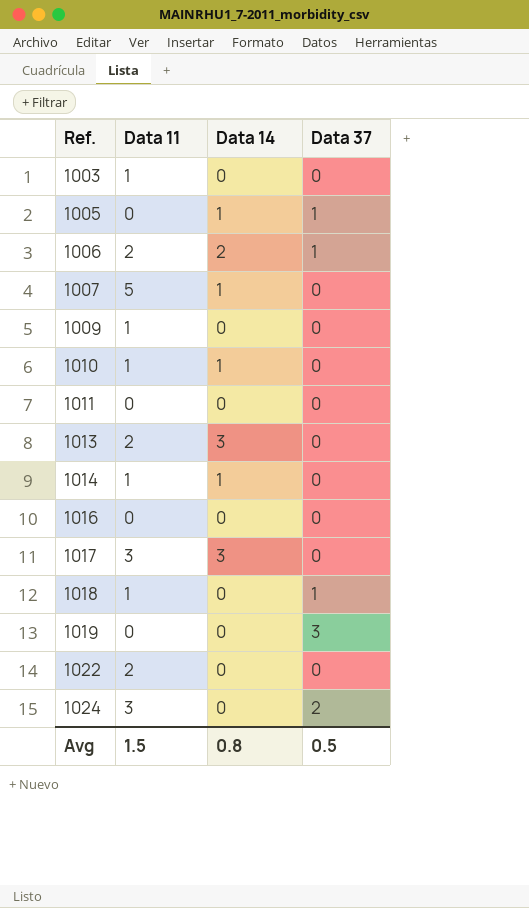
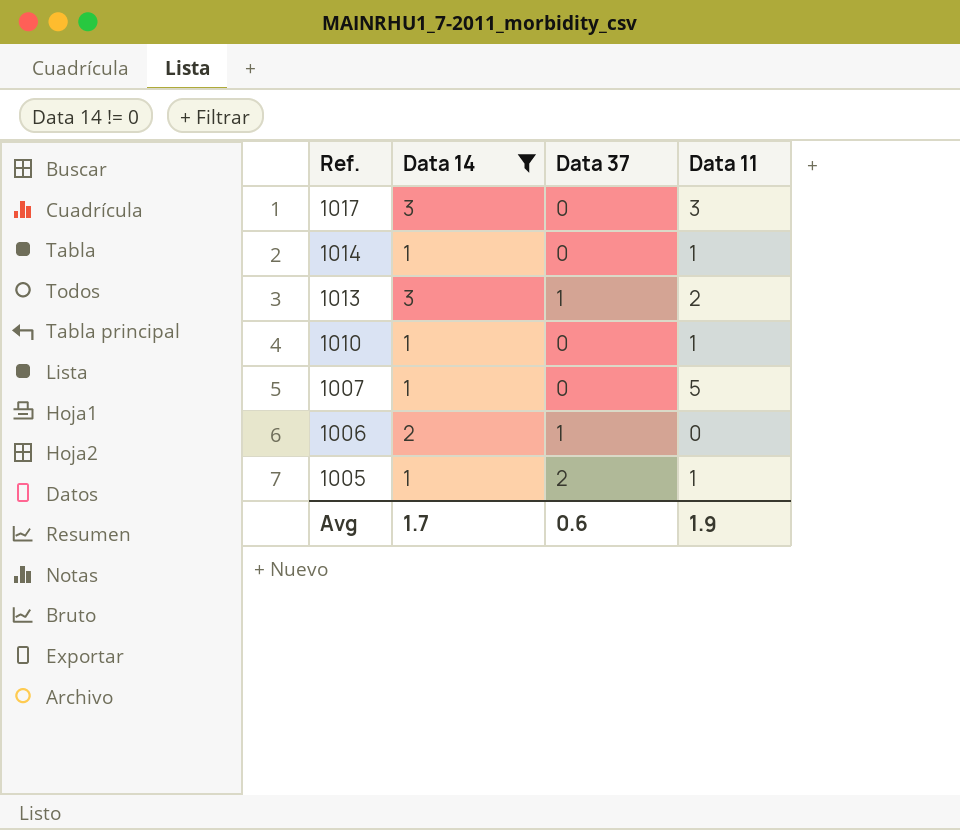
filter: none -> Data 14 != 0
row order: Ref. ascending -> Ref. descending
column Data 11 | position: 2 -> 4
1013 | Data 37: 0 -> 1
1006 | Data 11: 2 -> 0
1005 | Data 37: 1 -> 2
1005 | Data 11: 0 -> 1
Avg | Data 14: 0.8 -> 1.7
Avg | Data 37: 0.5 -> 0.6
Avg | Data 11: 1.5 -> 1.9

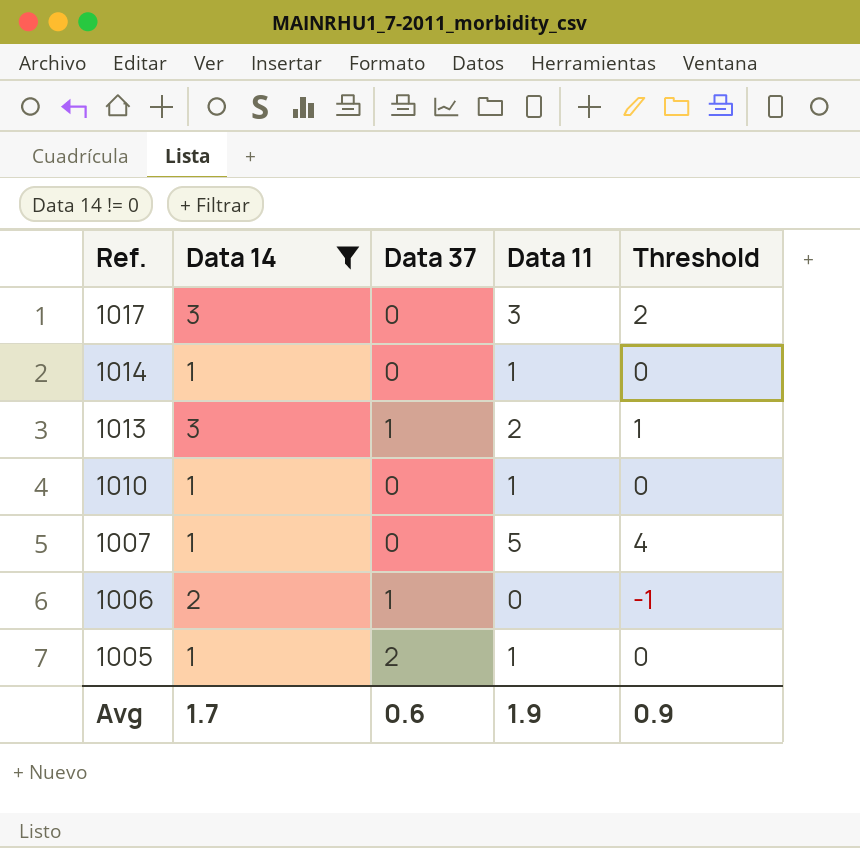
column Threshold | formula: none -> [Data 11] - 1

